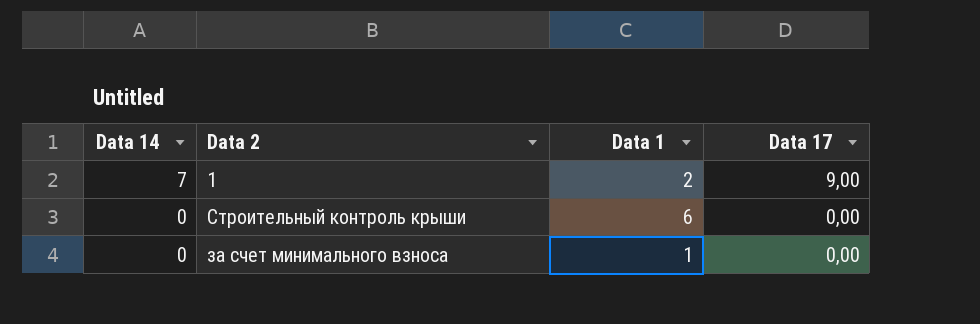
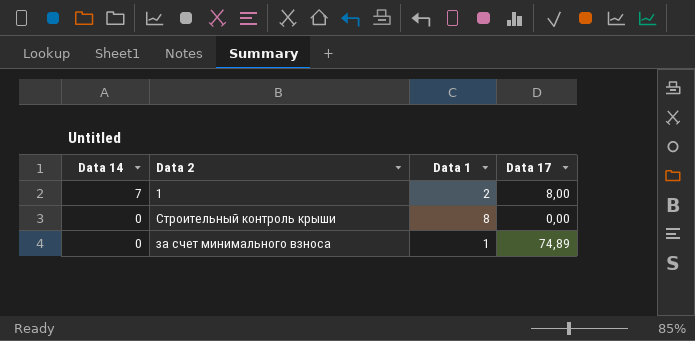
1 | Data 17: 9,00 -> 8,00
Строительный контроль крыши | Data 1: 6 -> 8
за счет минимального взноса | Data 17: 0,00 -> 74,89

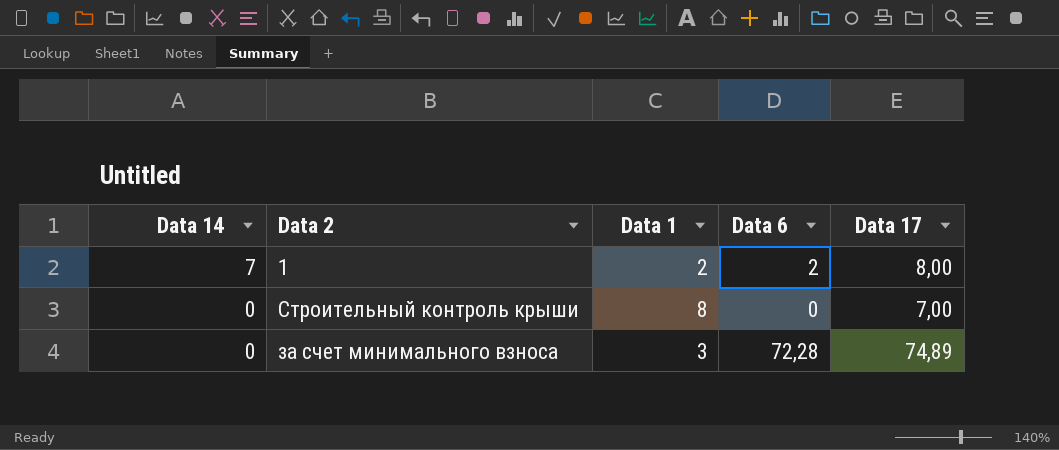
column Data 6 | position: none -> 4
Строительный контроль крыши | Data 17: 0,00 -> 7,00
за счет минимального взноса | Data 1: 1 -> 3

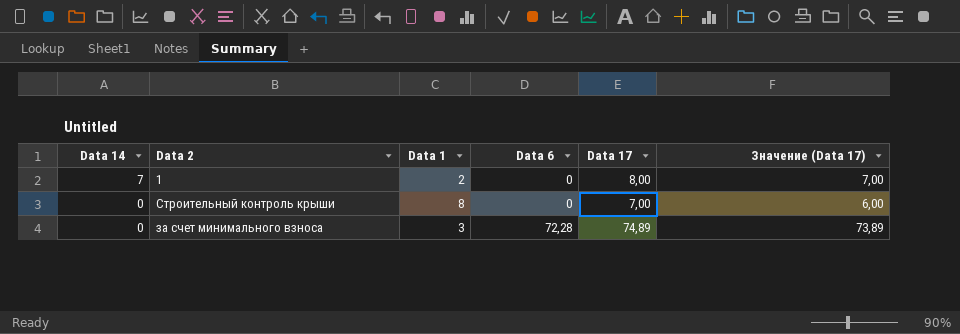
column Значение (Data 17) | formula: none -> [Data 17] - 1
1 | Data 6: 2 -> 0

